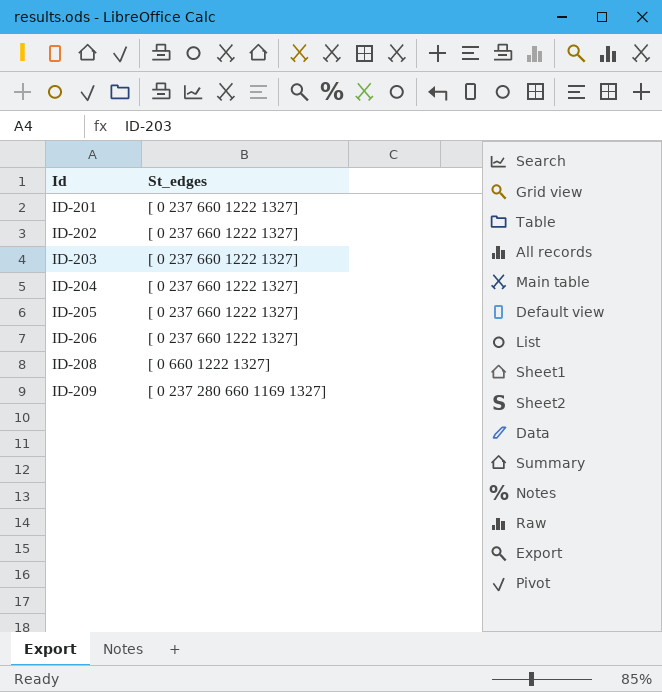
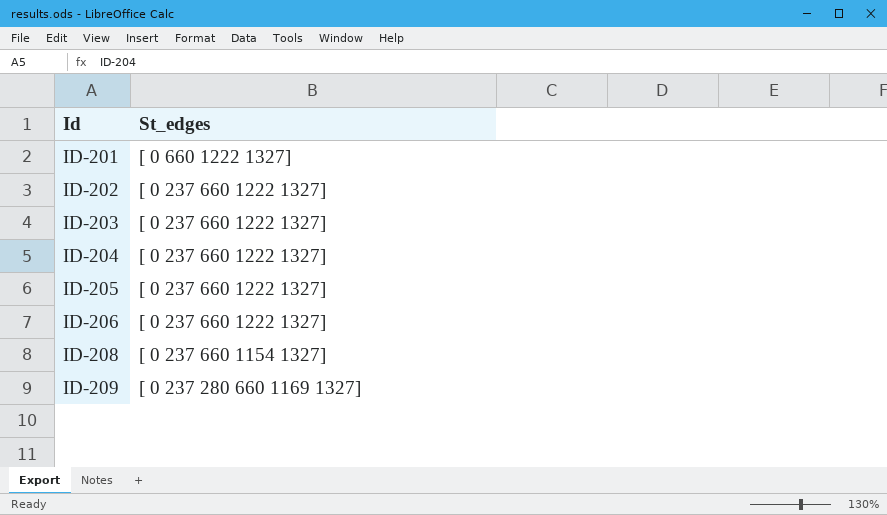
ID-201 | St_edges: [ 0 237 660 1222 1327] -> [ 0 660 1222 1327]
ID-208 | St_edges: [ 0 660 1222 1327] -> [ 0 237 660 1154 1327]

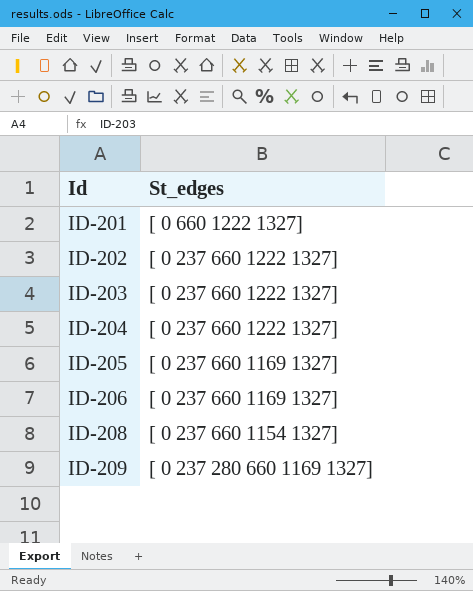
ID-205 | St_edges: [ 0 237 660 1222 1327] -> [ 0 237 660 1169 1327]
ID-206 | St_edges: [ 0 237 660 1222 1327] -> [ 0 237 660 1169 1327]

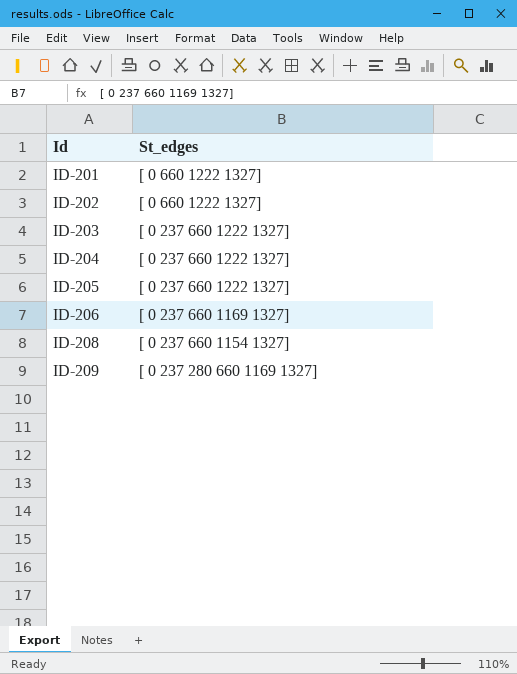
ID-202 | St_edges: [ 0 237 660 1222 1327] -> [ 0 660 1222 1327]
ID-205 | St_edges: [ 0 237 660 1169 1327] -> [ 0 237 660 1222 1327]

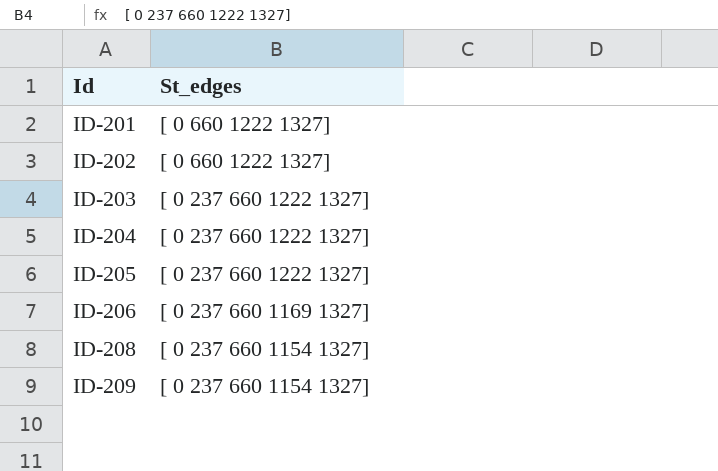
ID-209 | St_edges: [ 0 237 280 660 1169 1327] -> [ 0 237 660 1154 1327]

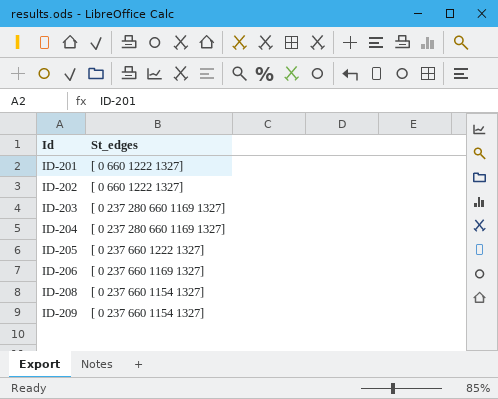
ID-203 | St_edges: [ 0 237 660 1222 1327] -> [ 0 237 280 660 1169 1327]
ID-204 | St_edges: [ 0 237 660 1222 1327] -> [ 0 237 280 660 1169 1327]

